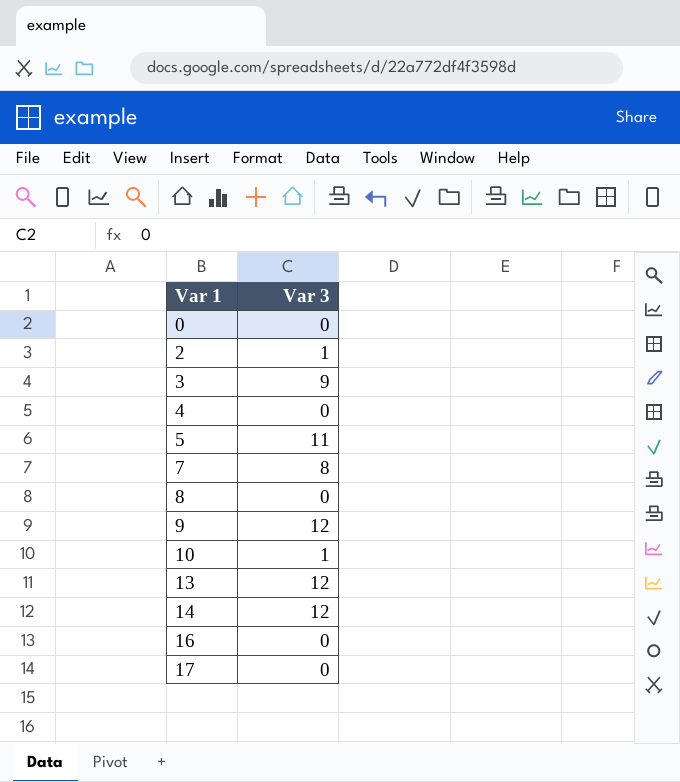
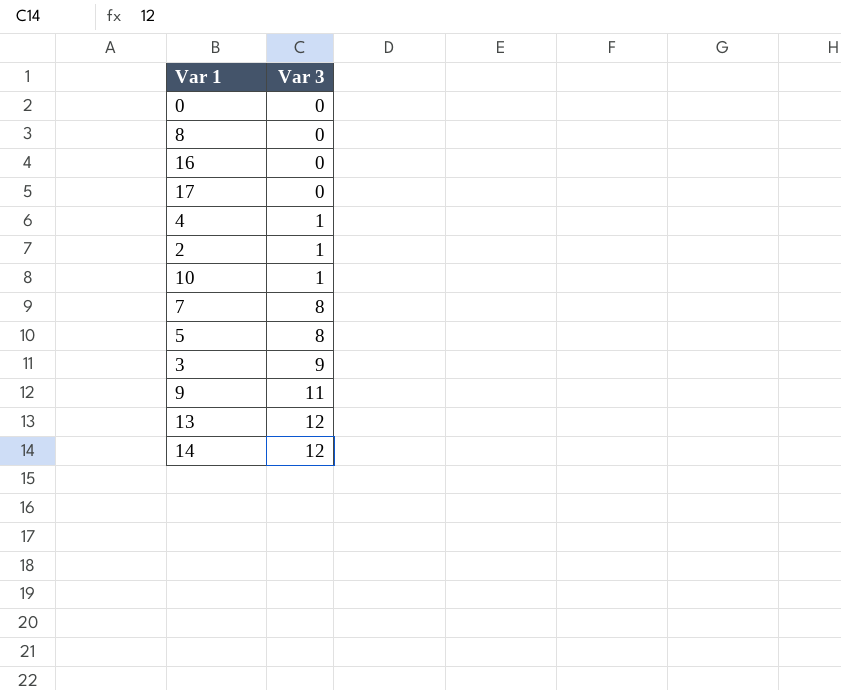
row order: Var 1 ascending -> Var 3 ascending
4 | Var 3: 0 -> 1
5 | Var 3: 11 -> 8
9 | Var 3: 12 -> 11

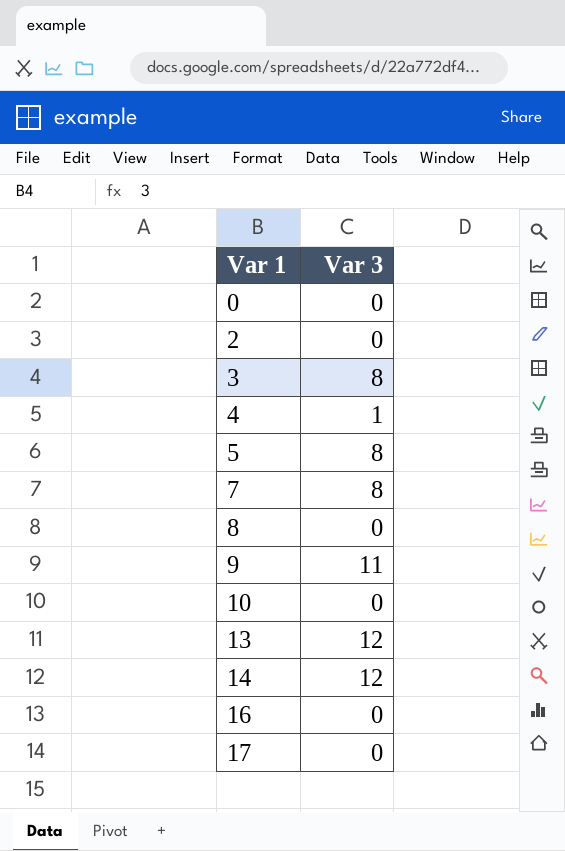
row order: Var 3 ascending -> Var 1 ascending
2 | Var 3: 1 -> 0
3 | Var 3: 9 -> 8
10 | Var 3: 1 -> 0

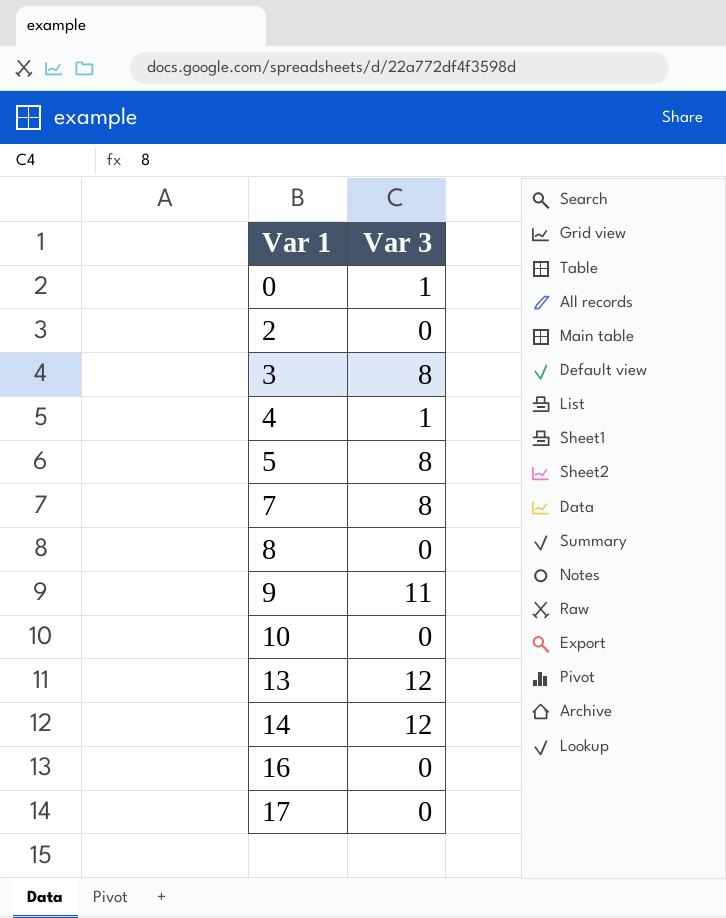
0 | Var 3: 0 -> 1

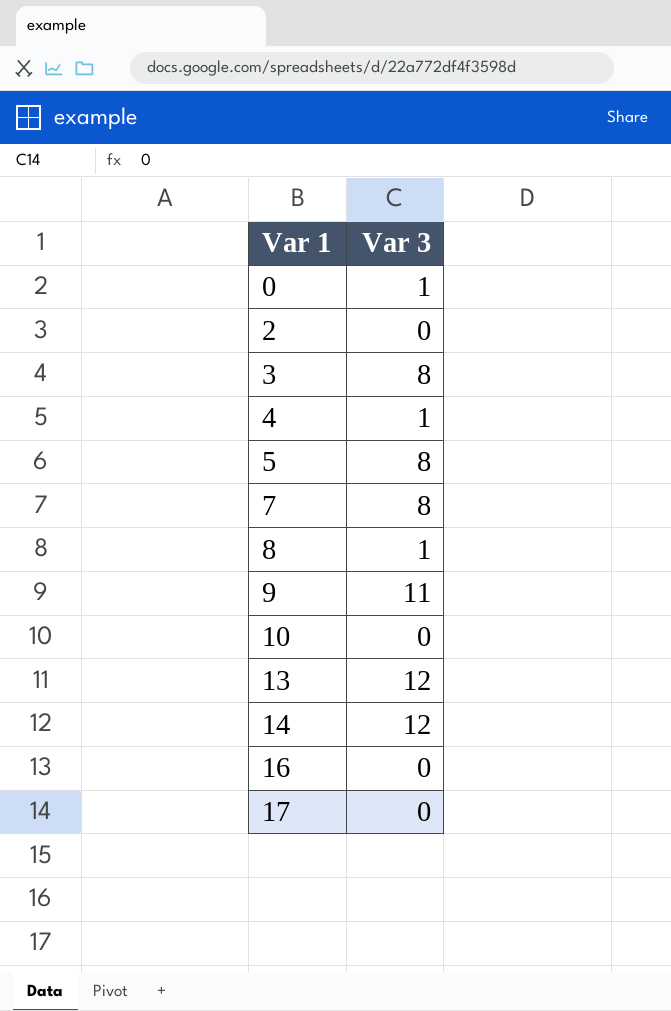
8 | Var 3: 0 -> 1

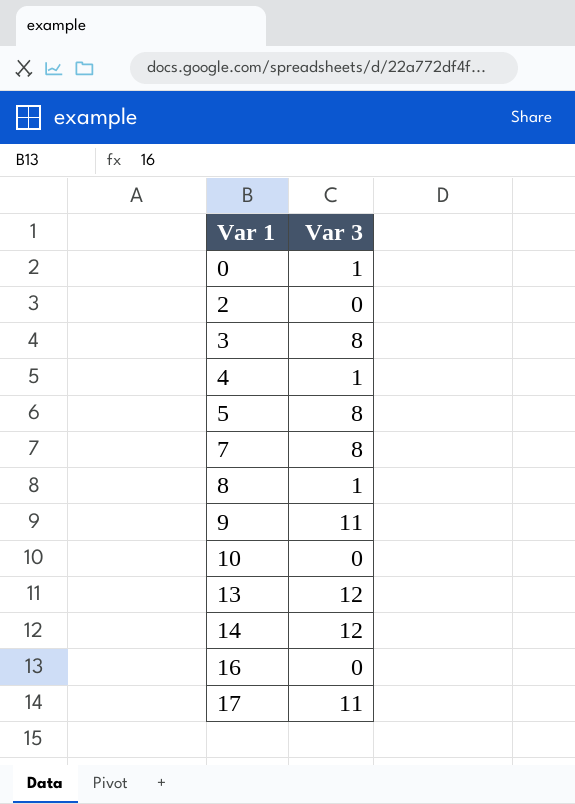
17 | Var 3: 0 -> 11

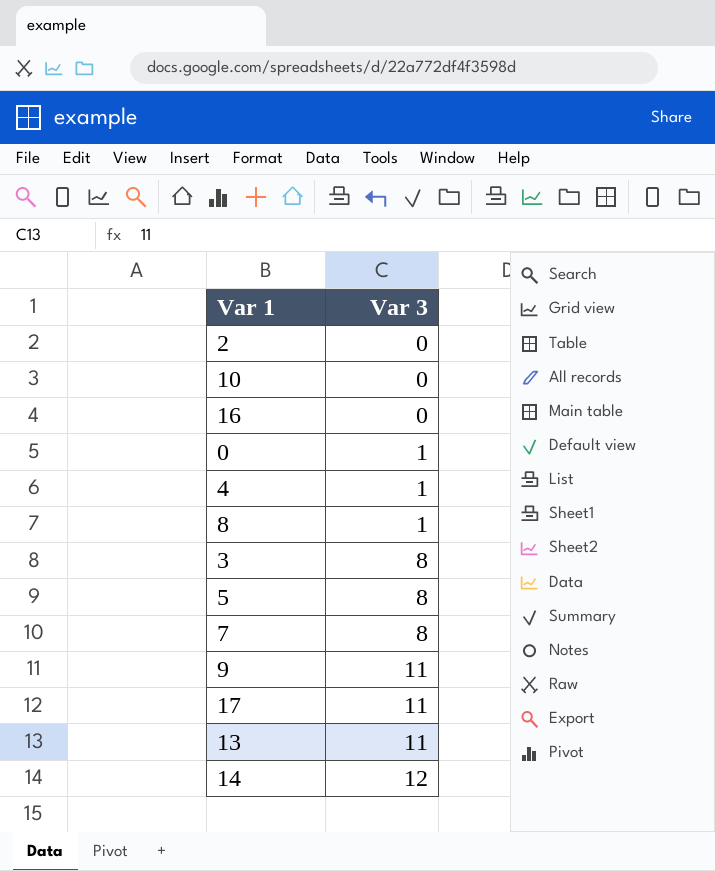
row order: Var 1 ascending -> Var 3 ascending
13 | Var 3: 12 -> 11

